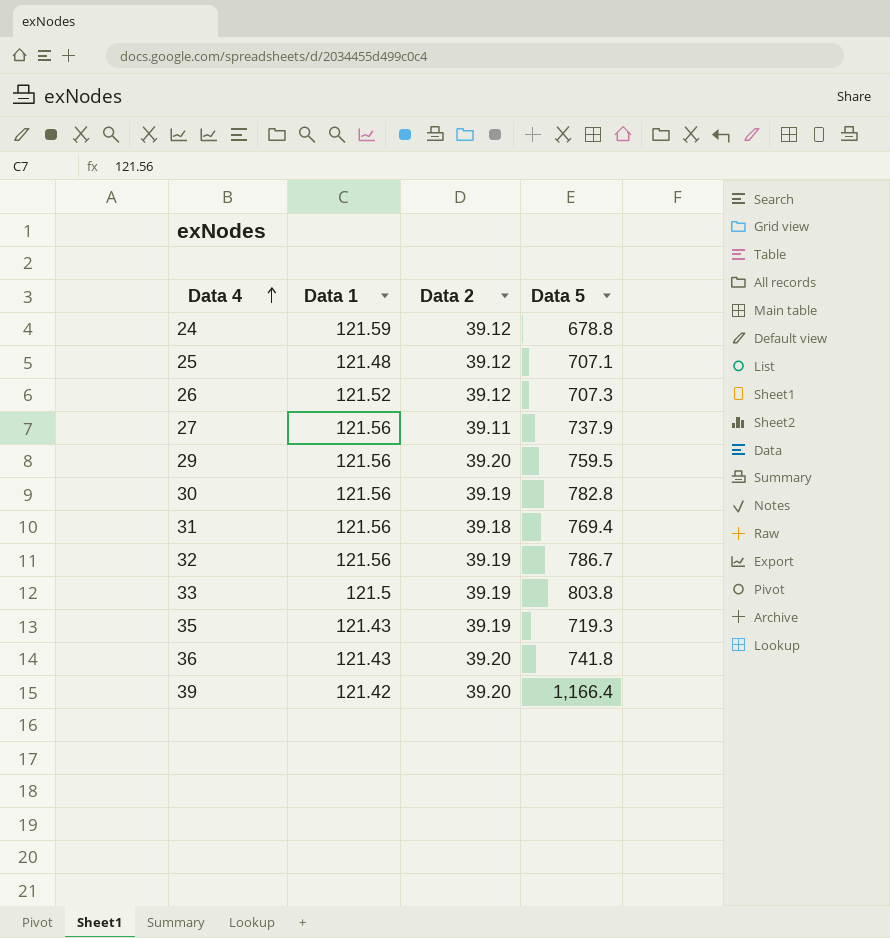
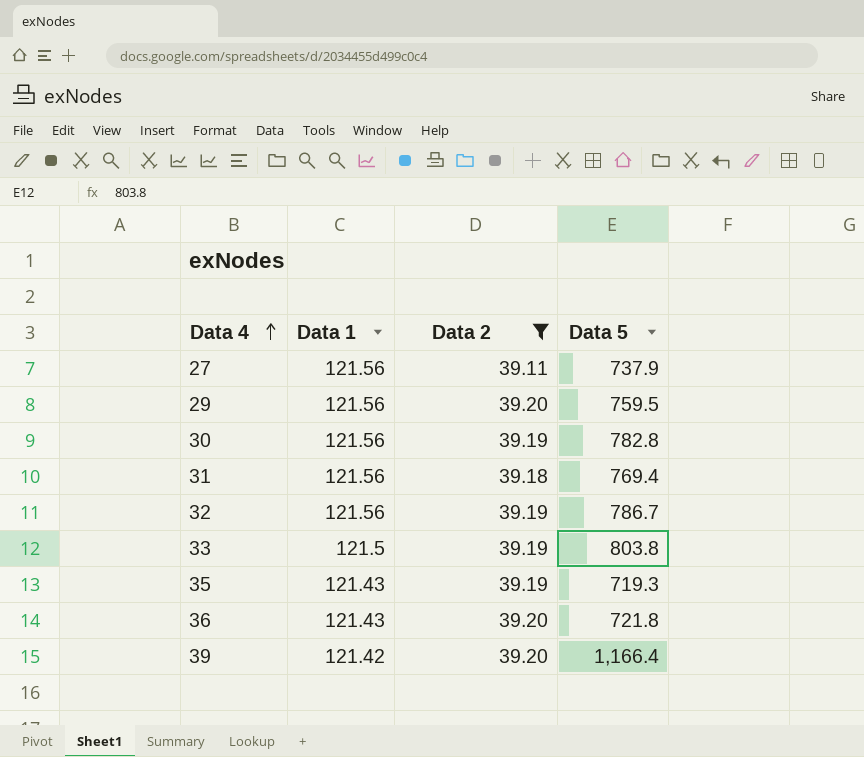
filter: none -> Data 2 != 39.12
36 | Data 5: 741.8 -> 721.8

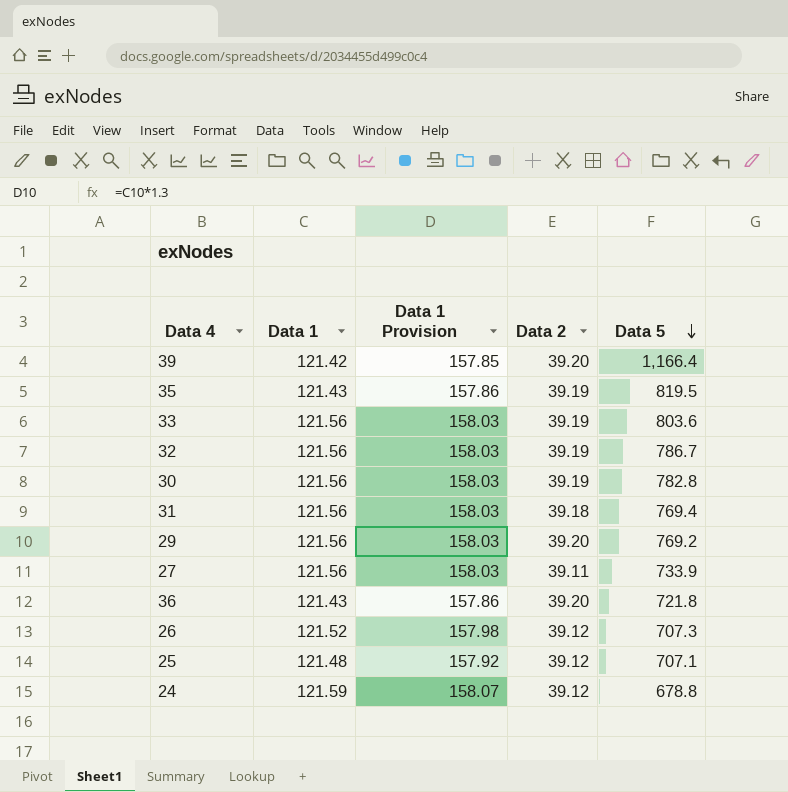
filter: Data 2 != 39.12 -> none
row order: Data 4 ascending -> Data 5 descending
column Data 1 Provision | formula: none -> [Data 1] * 1.3
35 | Data 5: 719.3 -> 819.5
33 | Data 1: 121.5 -> 121.56
33 | Data 5: 803.8 -> 803.6
29 | Data 5: 759.5 -> 769.2
27 | Data 5: 737.9 -> 733.9

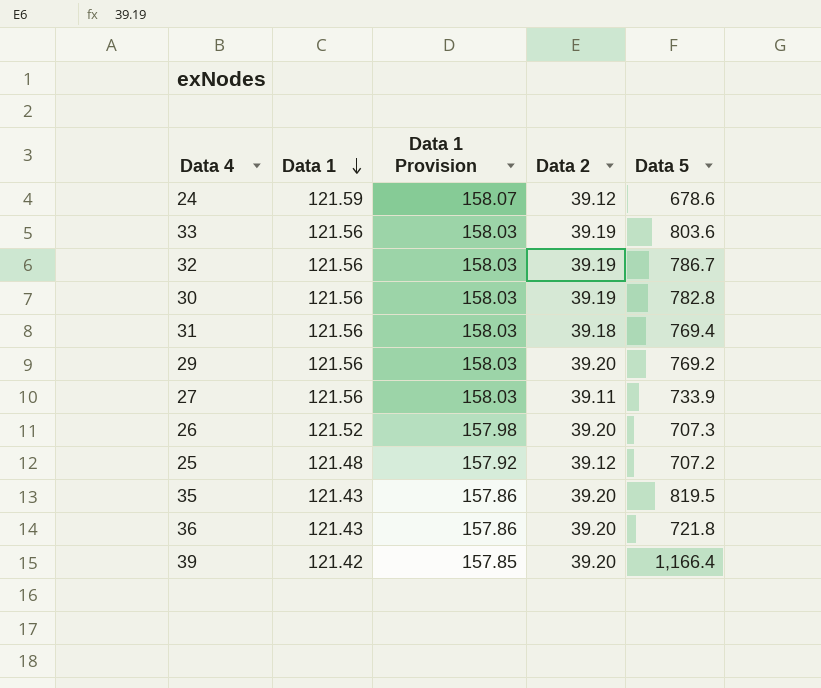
row order: Data 5 descending -> Data 1 descending
24 | Data 5: 678.8 -> 678.6
26 | Data 2: 39.12 -> 39.20
25 | Data 5: 707.1 -> 707.2
35 | Data 2: 39.19 -> 39.20

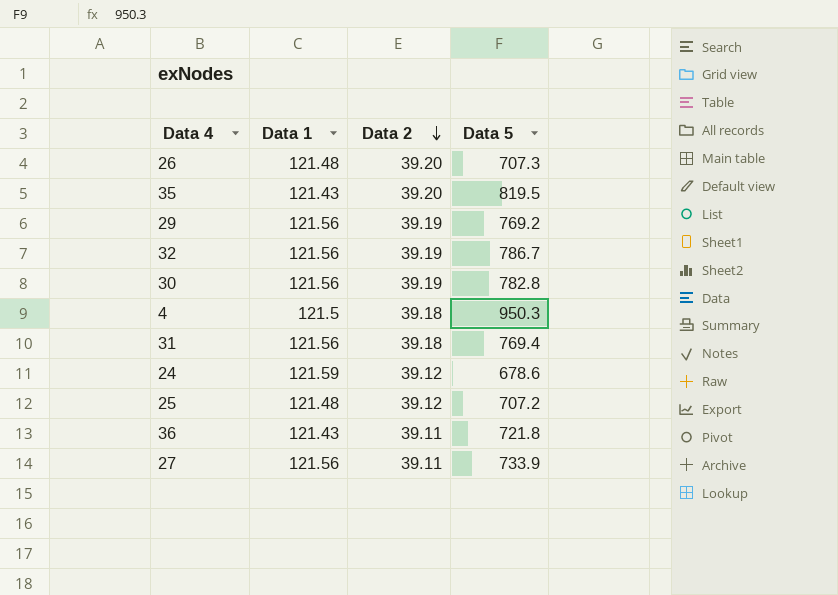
row order: Data 1 descending -> Data 2 descending
column Data 1 Provision | formula: [Data 1] * 1.3 -> none
row 33: 121.56 | 158.03 | 39.19 | 803.6 -> none
row 39: 121.42 | 157.85 | 39.20 | 1,166.4 -> none
26 | Data 1: 121.52 -> 121.48
29 | Data 2: 39.20 -> 39.19
row 4: none -> 121.5 | 39.18 | 950.3
36 | Data 2: 39.20 -> 39.11

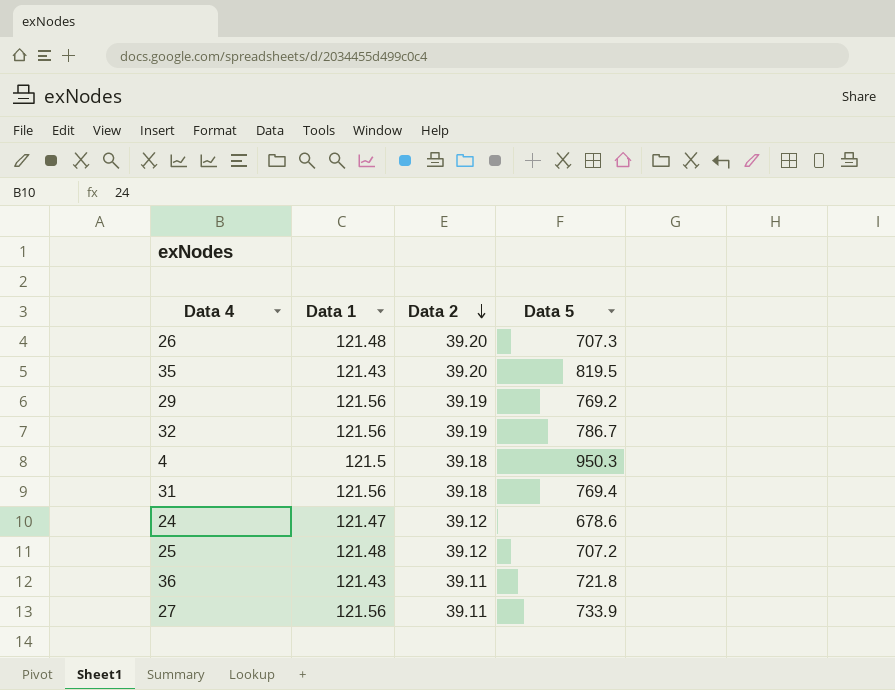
row 30: 121.56 | 39.19 | 782.8 -> none
24 | Data 1: 121.59 -> 121.47

